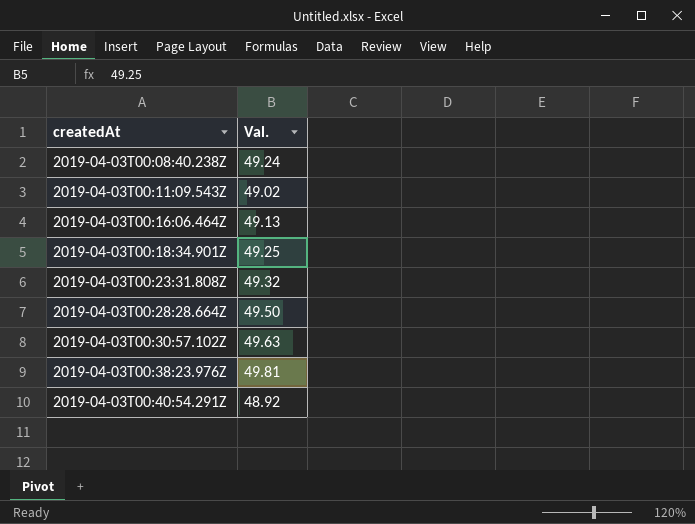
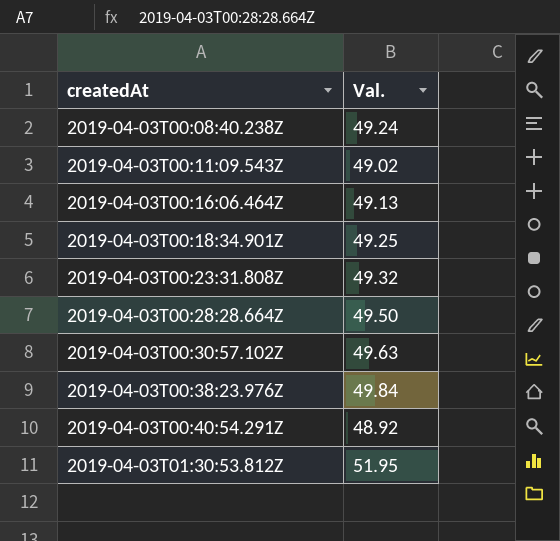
2019-04-03T00:38:23.976Z | Val.: 49.81 -> 49.84
row 2019-04-03T01:30:53.812Z: none -> 51.95

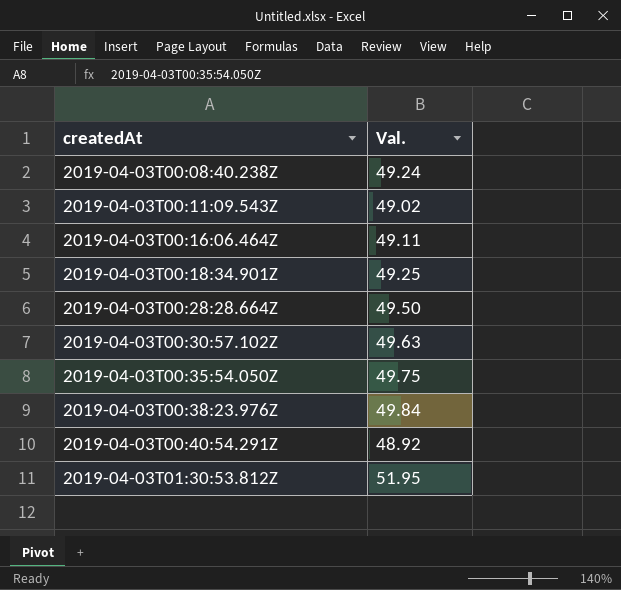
row 2019-04-03T00:23:31.808Z: 49.32 -> none
2019-04-03T00:16:06.464Z | Val.: 49.13 -> 49.11
row 2019-04-03T00:35:54.050Z: none -> 49.75

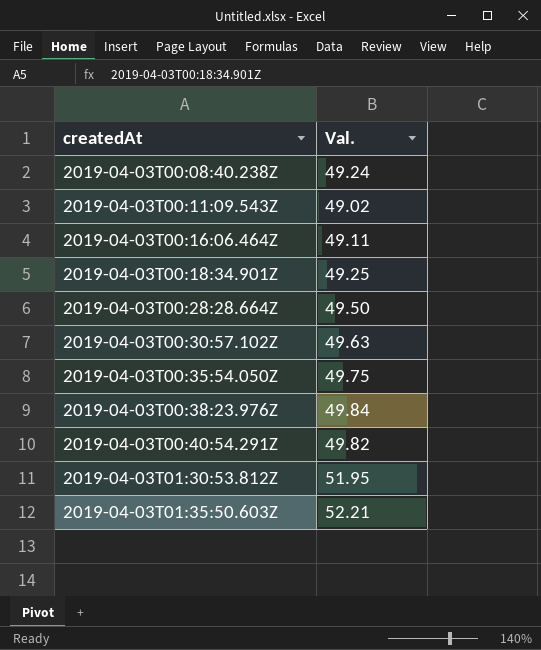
2019-04-03T00:40:54.291Z | Val.: 48.92 -> 49.82
row 2019-04-03T01:35:50.603Z: none -> 52.21

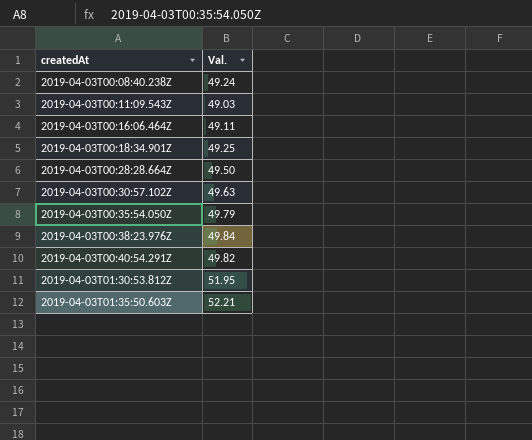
2019-04-03T00:11:09.543Z | Val.: 49.02 -> 49.03
2019-04-03T00:35:54.050Z | Val.: 49.75 -> 49.79

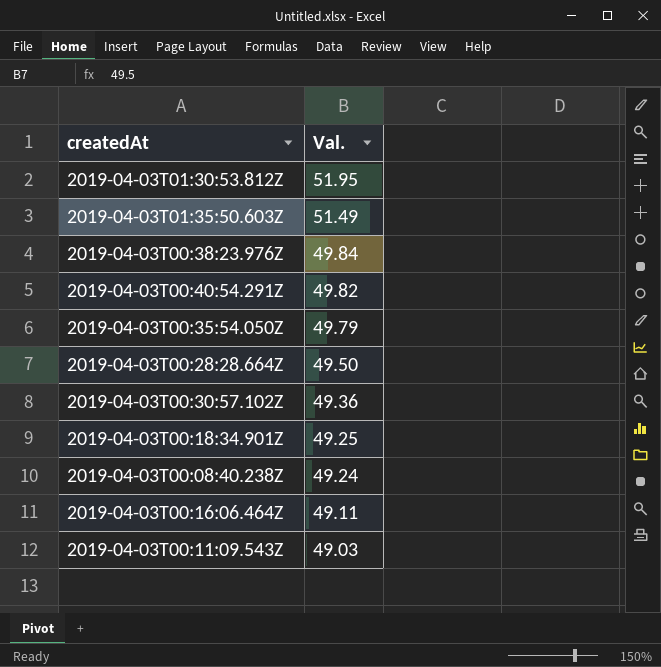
row order: createdAt ascending -> Val. descending
2019-04-03T01:35:50.603Z | Val.: 52.21 -> 51.49
2019-04-03T00:30:57.102Z | Val.: 49.63 -> 49.36

